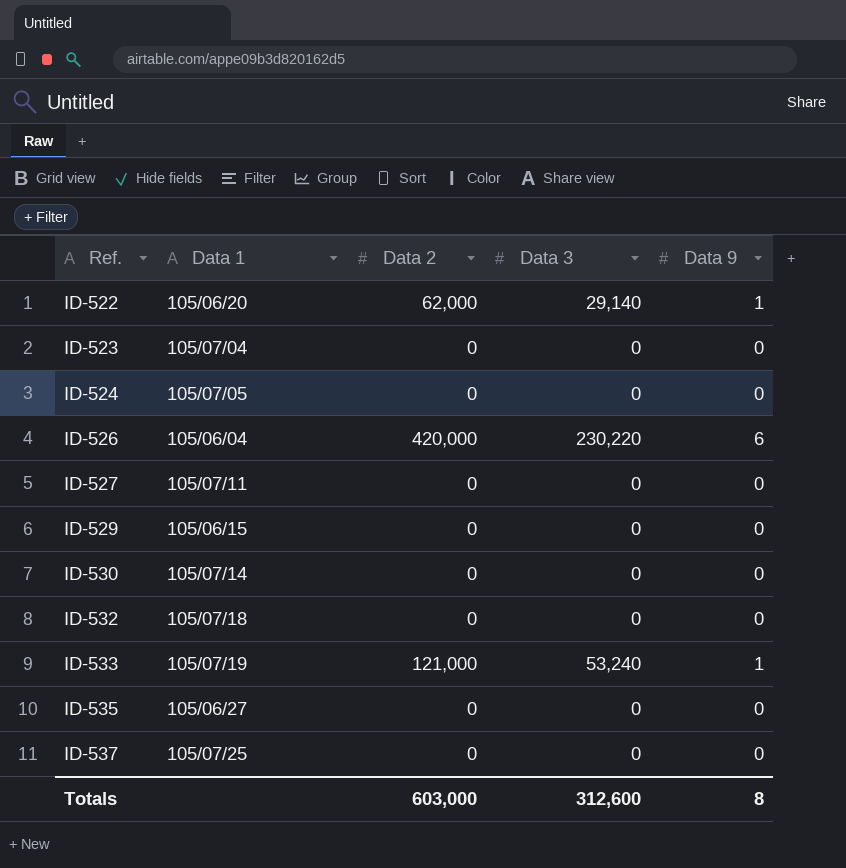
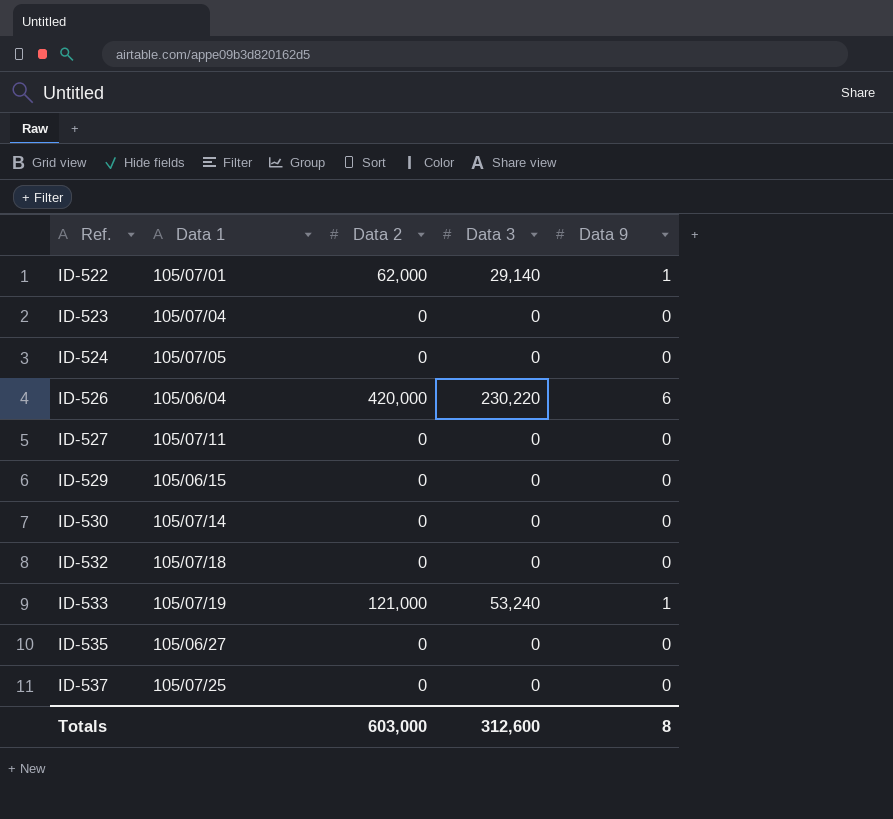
ID-522 | Data 1: 105/06/20 -> 105/07/01

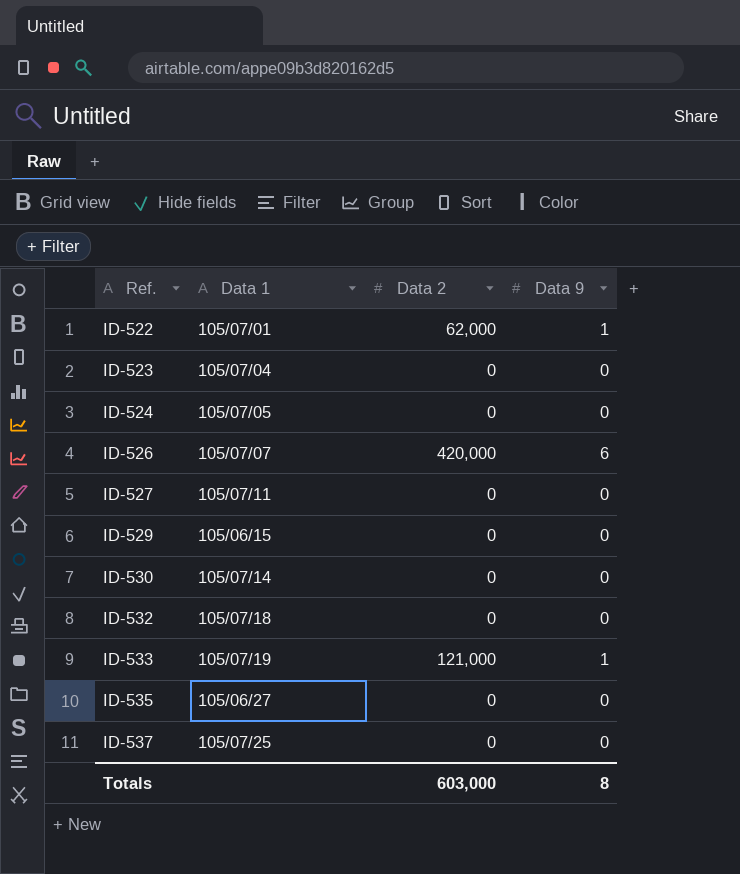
column Data 3 | position: 4 -> none
ID-526 | Data 1: 105/06/04 -> 105/07/07

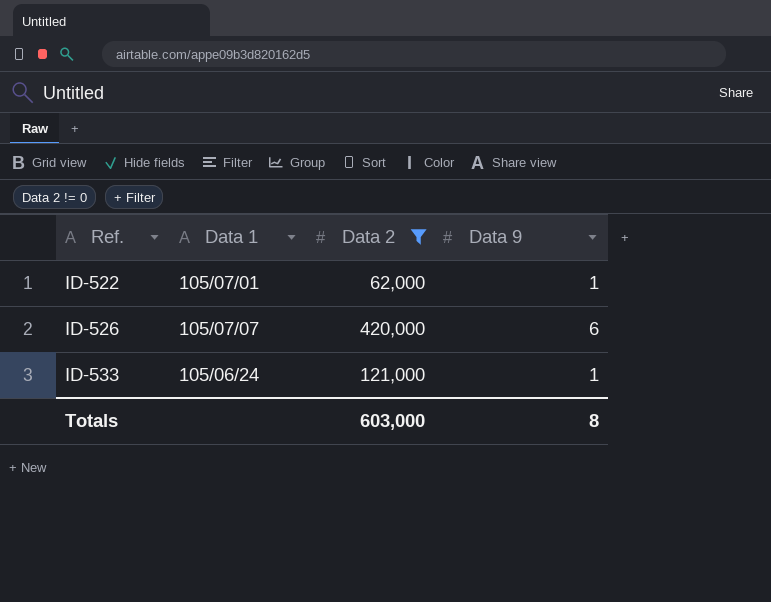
filter: none -> Data 2 != 0
ID-533 | Data 1: 105/07/19 -> 105/06/24

